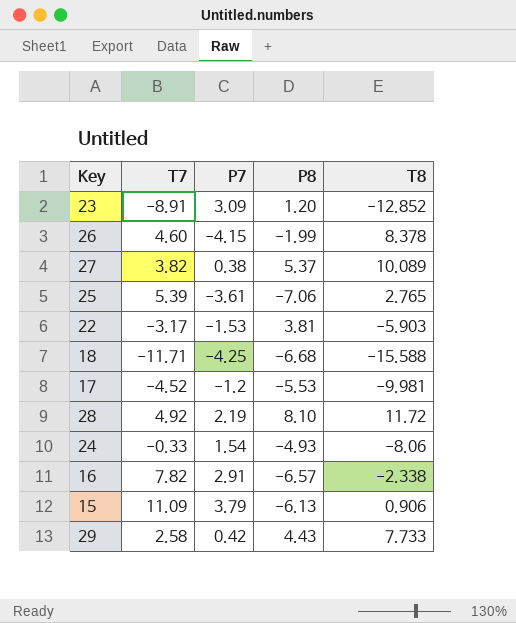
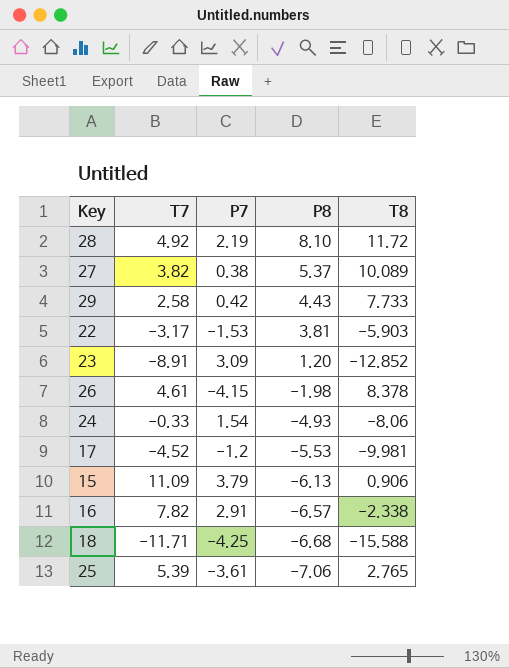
row order: none -> P8 descending
26 | T7: 4.60 -> 4.61
26 | P8: -1.99 -> -1.98

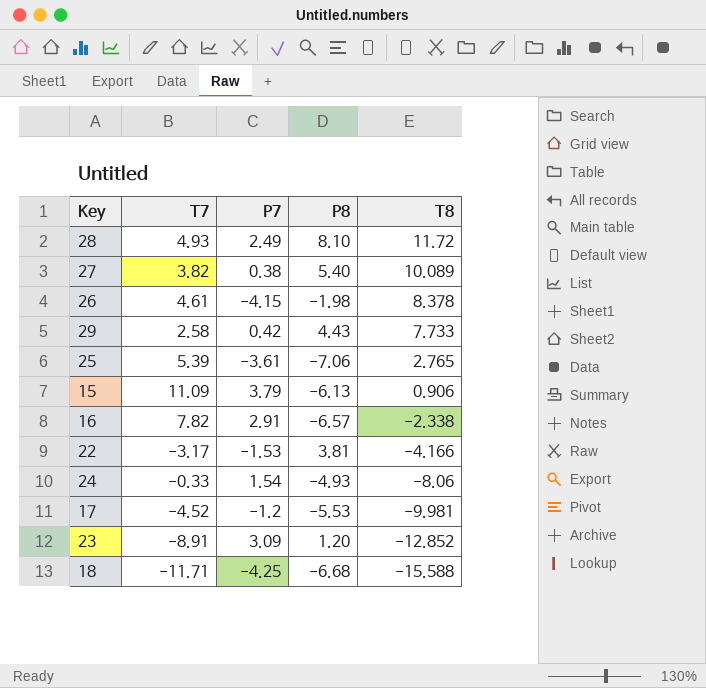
row order: P8 descending -> T8 descending
28 | T7: 4.92 -> 4.93
28 | P7: 2.19 -> 2.49
27 | P8: 5.37 -> 5.40
22 | T8: -5.903 -> -4.166

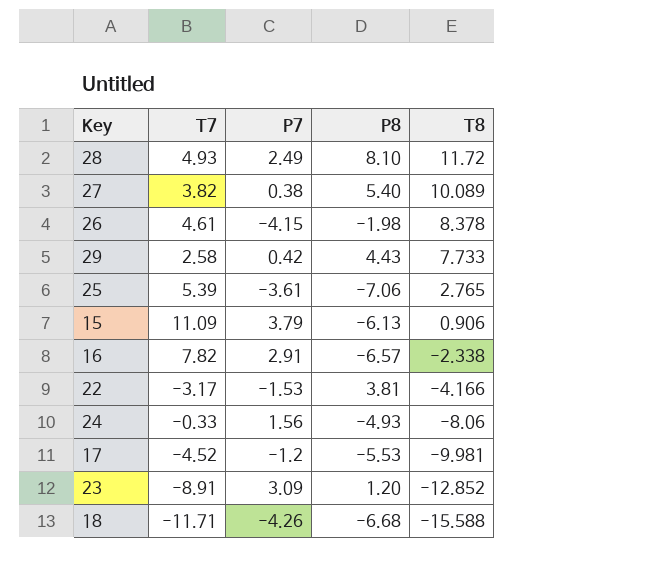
24 | P7: 1.54 -> 1.56
18 | P7: -4.25 -> -4.26

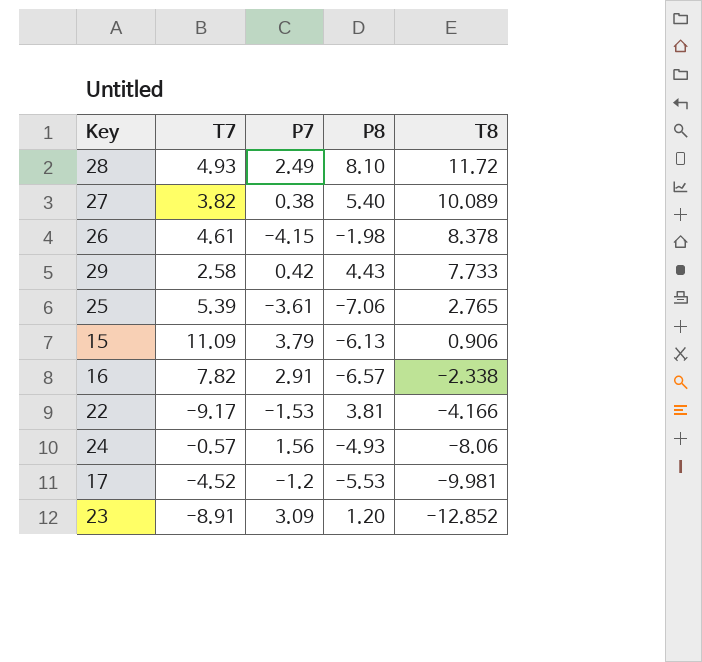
row 18: -11.71 | -4.26 | -6.68 | -15.588 -> none
22 | T7: -3.17 -> -9.17
24 | T7: -0.33 -> -0.57

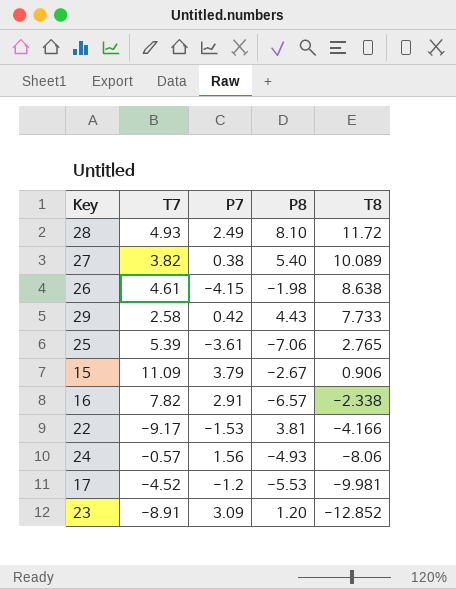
26 | T8: 8.378 -> 8.638
15 | P8: -6.13 -> -2.67

